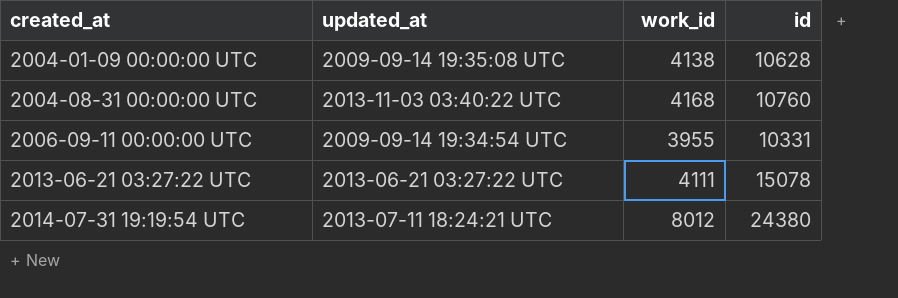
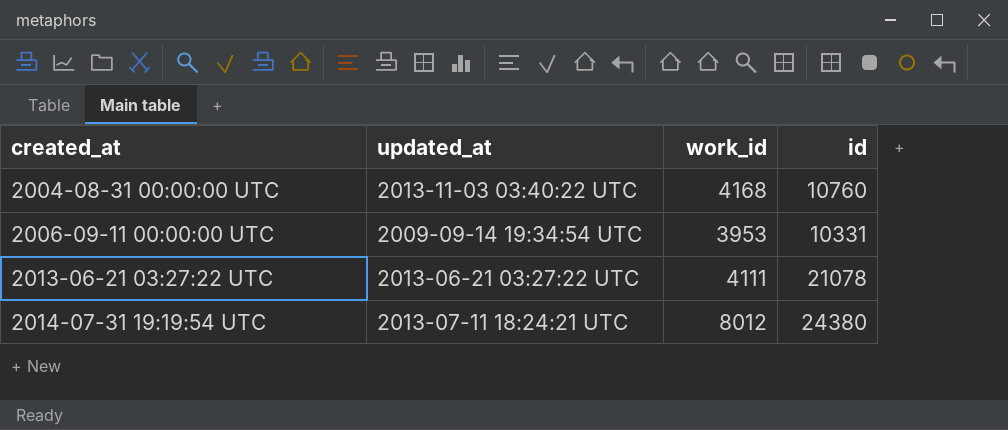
row 2004-01-09 00:00:00 UTC: 2009-09-14 19:35:08 UTC | 4138 | 10628 -> none
2006-09-11 00:00:00 UTC | work_id: 3955 -> 3953
2013-06-21 03:27:22 UTC | id: 15078 -> 21078

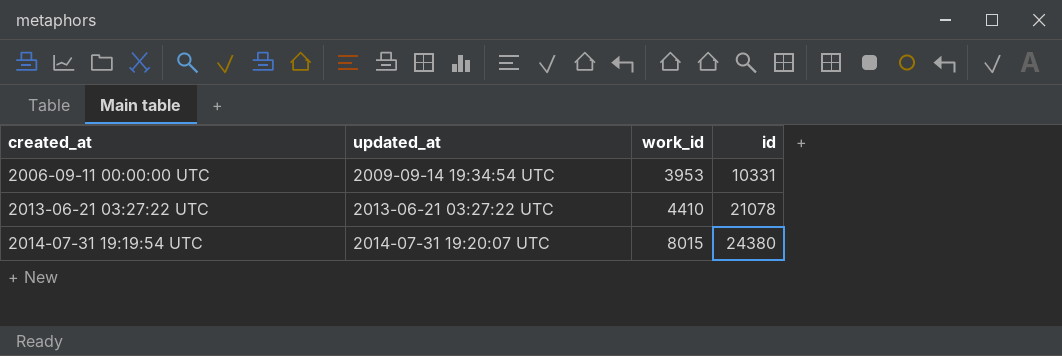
row 2004-08-31 00:00:00 UTC: 2013-11-03 03:40:22 UTC | 4168 | 10760 -> none
2013-06-21 03:27:22 UTC | work_id: 4111 -> 4410
2014-07-31 19:19:54 UTC | updated_at: 2013-07-11 18:24:21 UTC -> 2014-07-31 19:20:07 UTC
2014-07-31 19:19:54 UTC | work_id: 8012 -> 8015

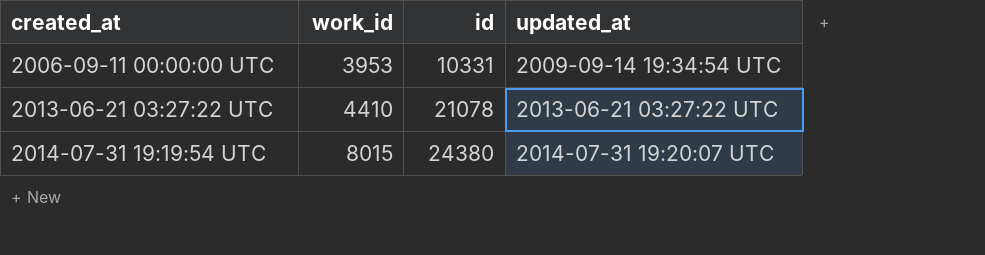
column updated_at | position: 2 -> 4

